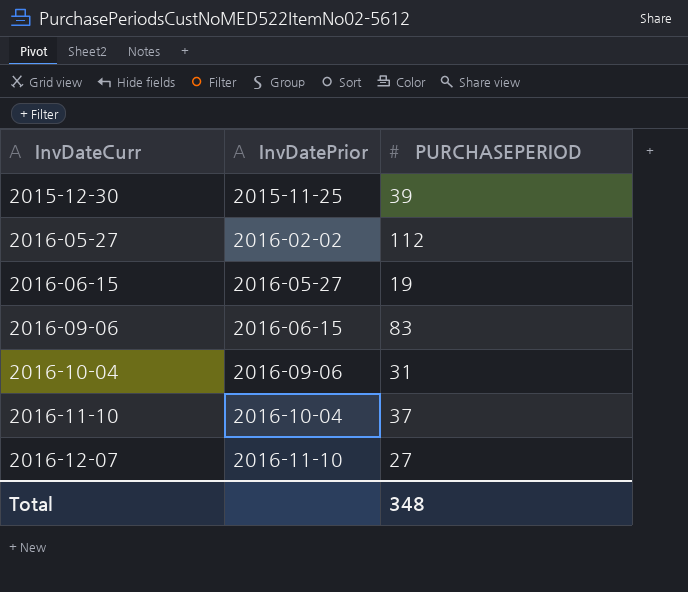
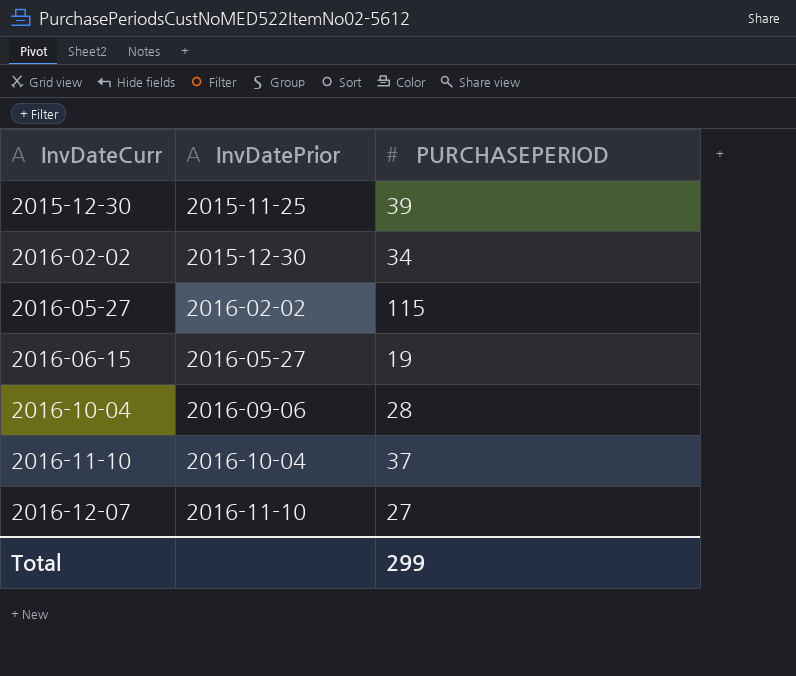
row 2016-09-06: 2016-06-15 | 83 -> none
row 2016-02-02: none -> 2015-12-30 | 34
2016-05-27 | PURCHASEPERIOD: 112 -> 115
2016-10-04 | PURCHASEPERIOD: 31 -> 28
Total | PURCHASEPERIOD: 348 -> 299

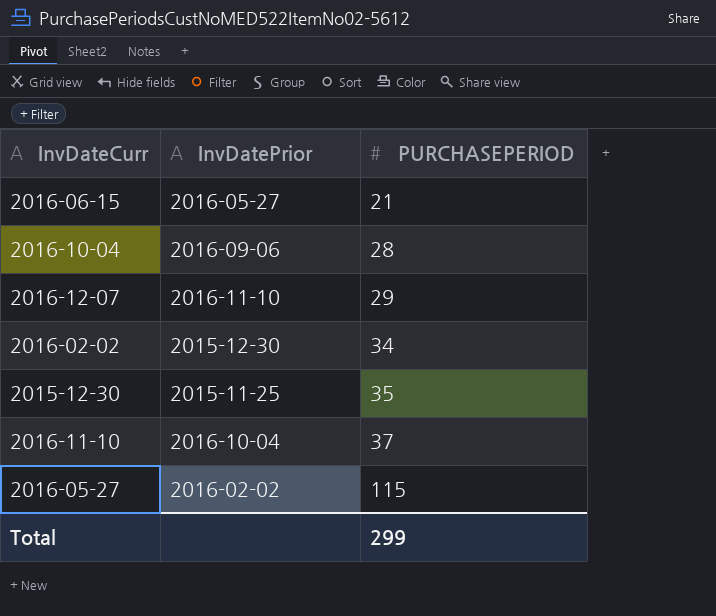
row order: InvDateCurr ascending -> PURCHASEPERIOD ascending
2016-06-15 | PURCHASEPERIOD: 19 -> 21
2016-12-07 | PURCHASEPERIOD: 27 -> 29
2015-12-30 | PURCHASEPERIOD: 39 -> 35

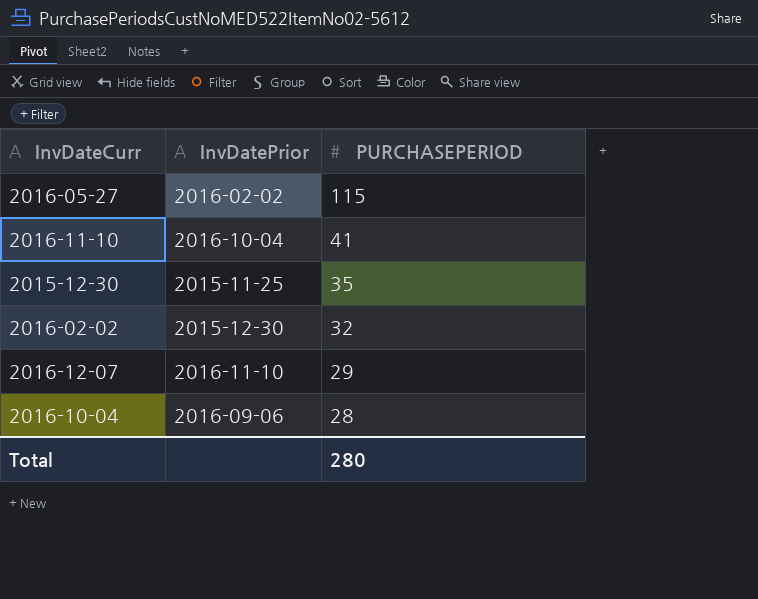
row order: PURCHASEPERIOD ascending -> PURCHASEPERIOD descending
row 2016-06-15: 2016-05-27 | 21 -> none
2016-11-10 | PURCHASEPERIOD: 37 -> 41
2016-02-02 | PURCHASEPERIOD: 34 -> 32
Total | PURCHASEPERIOD: 299 -> 280

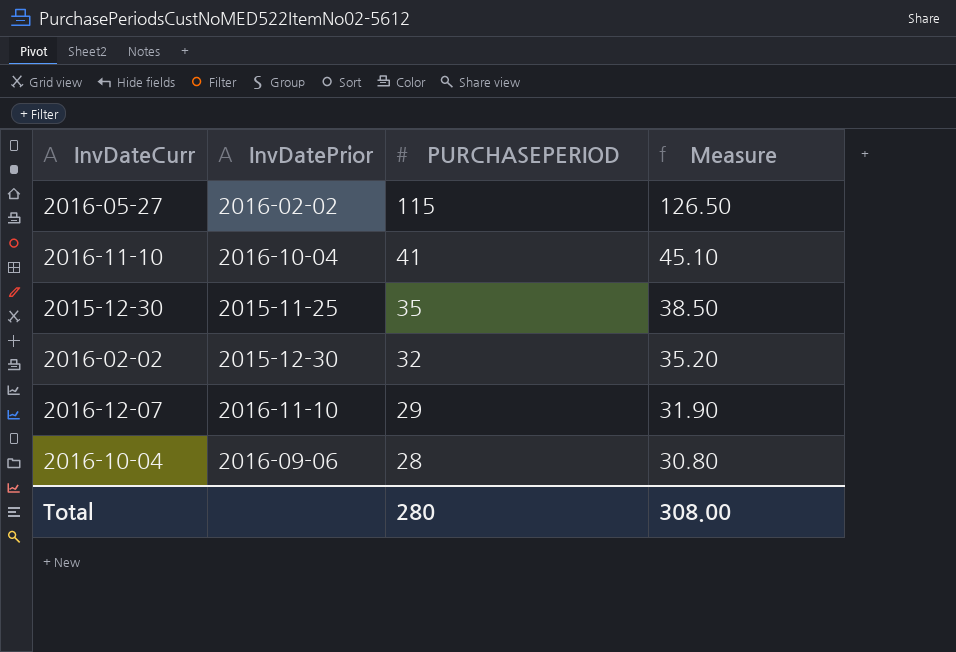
column Measure | formula: none -> [PURCHASEPERIOD] * 1.1

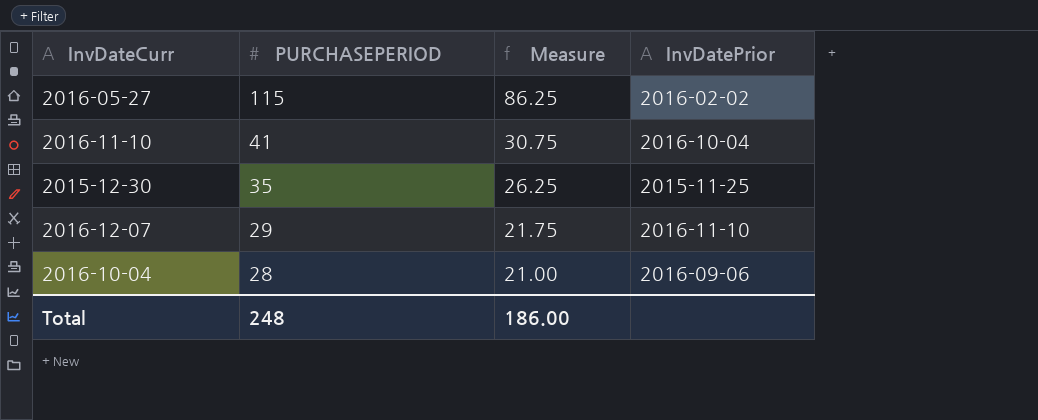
column Measure | formula: [PURCHASEPERIOD] * 1.1 -> [PURCHASEPERIOD] * 0.75
column InvDatePrior | position: 2 -> 4
row 2016-02-02: 2015-12-30 | 32 | 35.20 -> none
Total | PURCHASEPERIOD: 280 -> 248
Total | Measure: 308.00 -> 186.00

